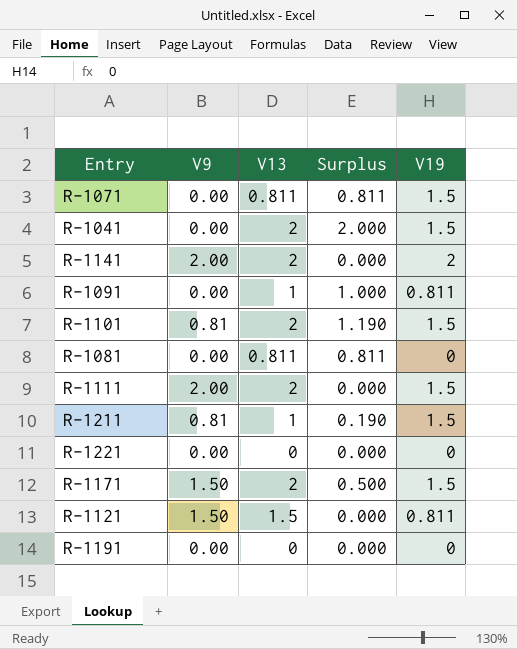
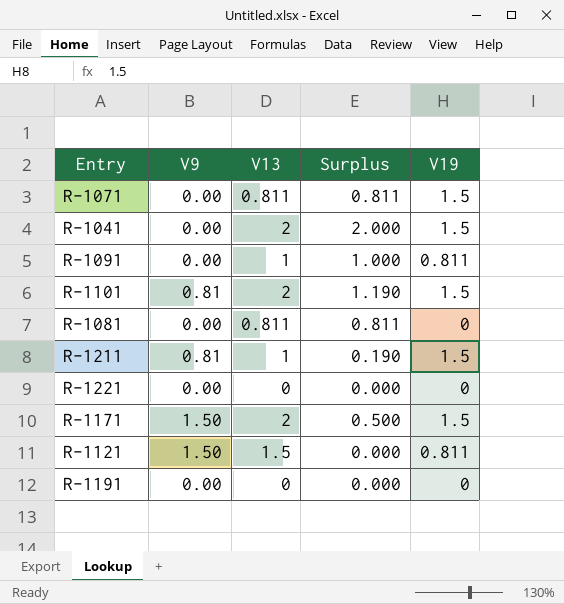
row R-1141: 2.00 | 2 | 0.000 | 2 -> none
row R-1111: 2.00 | 2 | 0.000 | 1.5 -> none

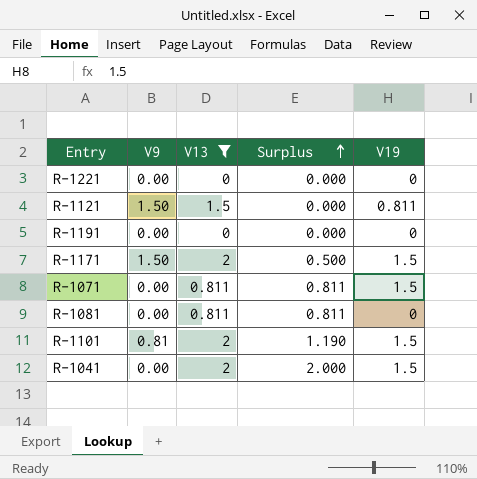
filter: none -> V13 != 1
row order: none -> Surplus ascending

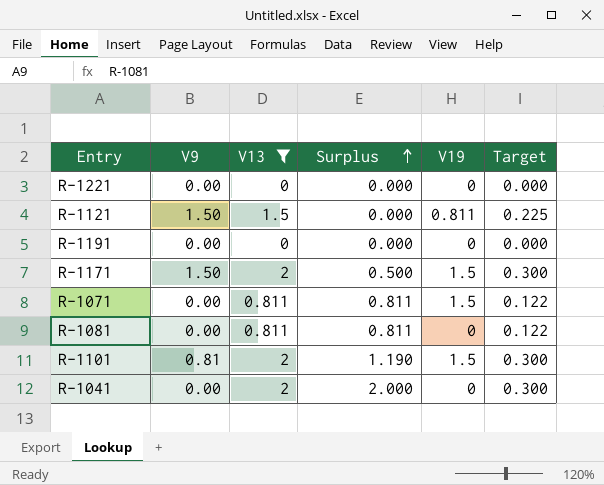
column Target | formula: none -> [V13] * 0.15
R-1041 | V19: 1.5 -> 0

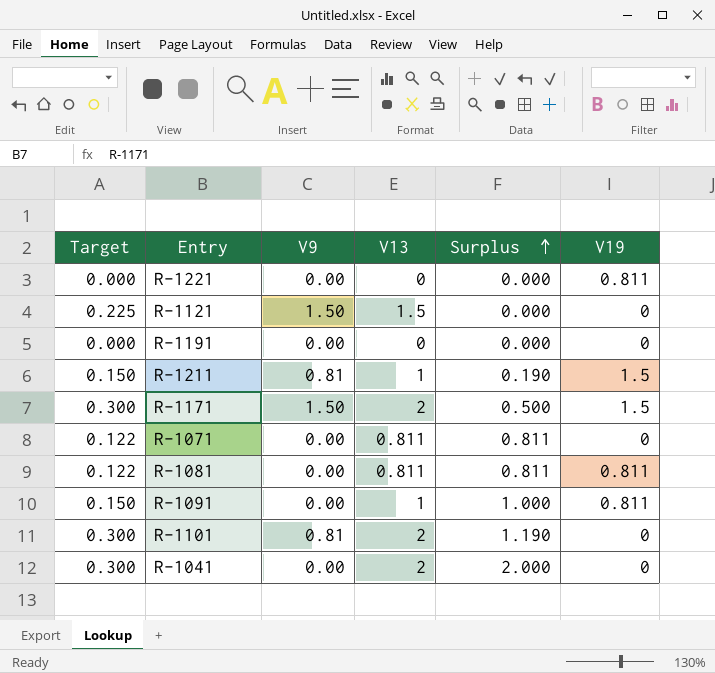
filter: V13 != 1 -> none
column Target | position: 6 -> 1
R-1221 | V19: 0 -> 0.811
R-1121 | V19: 0.811 -> 0
R-1071 | V19: 1.5 -> 0
R-1081 | V19: 0 -> 0.811
R-1101 | V19: 1.5 -> 0

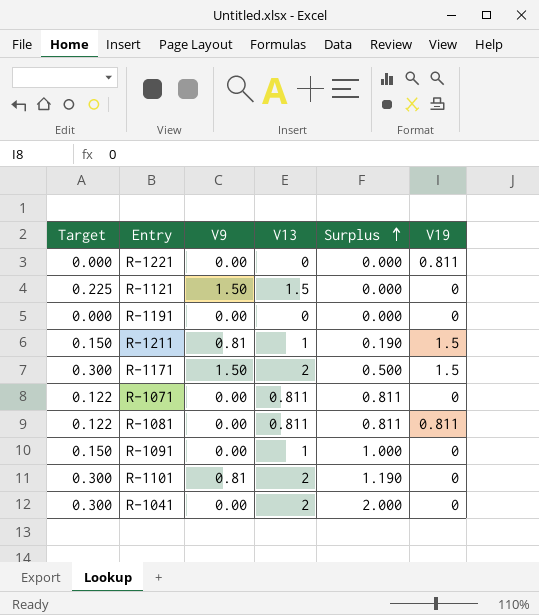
R-1091 | V19: 0.811 -> 0

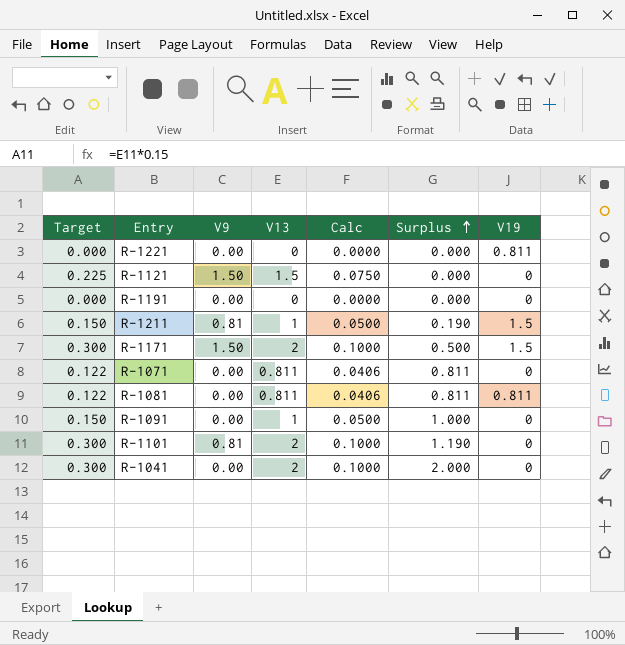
column Calc | formula: none -> [V13] * 0.05

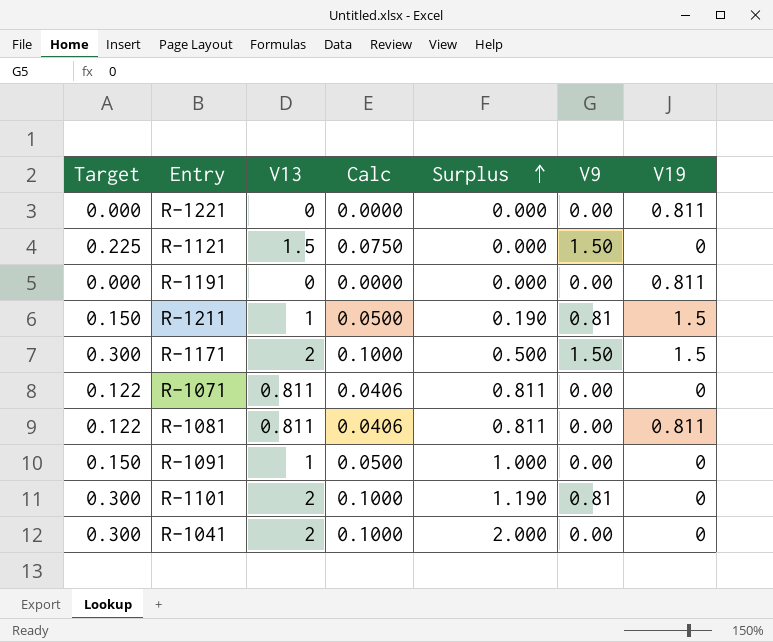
column V9 | position: 3 -> 6
R-1191 | V19: 0 -> 0.811

